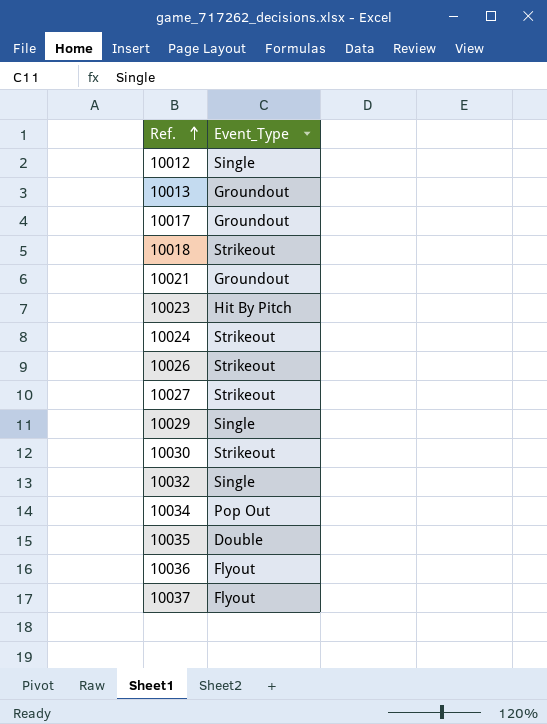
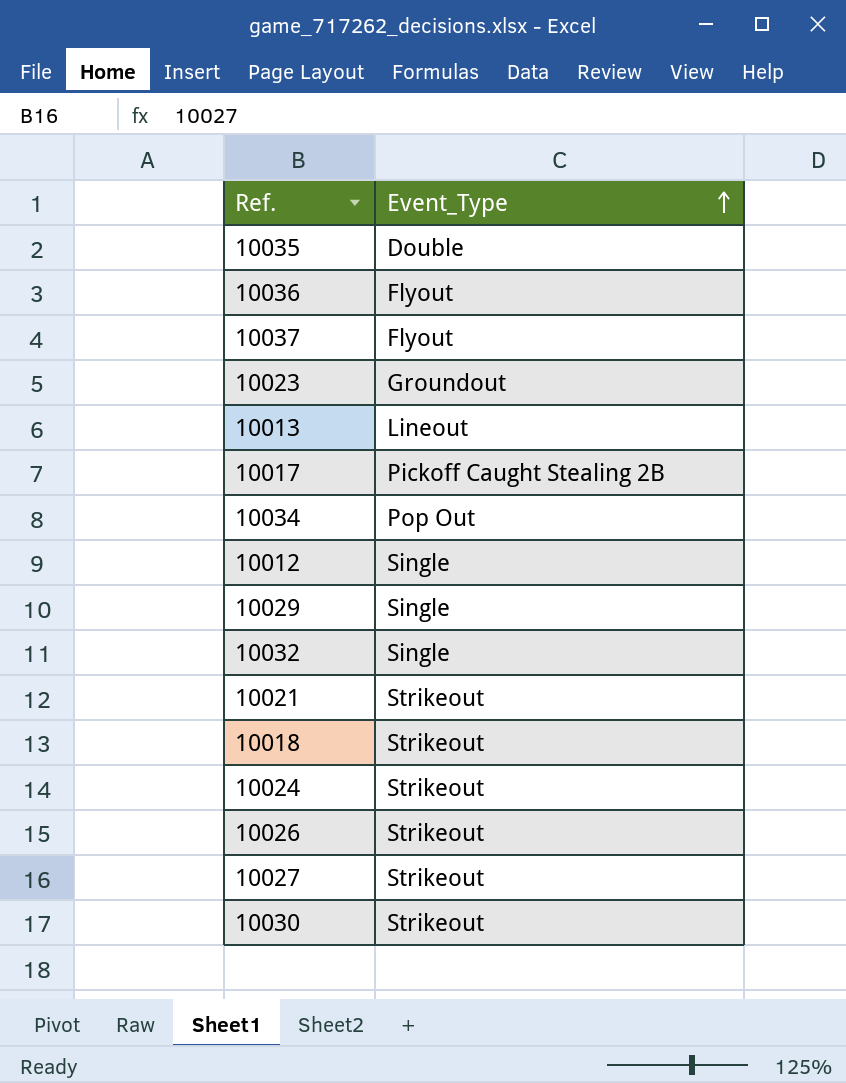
row order: Ref. ascending -> Event_Type ascending
10023 | Event_Type: Hit By Pitch -> Groundout
10013 | Event_Type: Groundout -> Lineout
10017 | Event_Type: Groundout -> Pickoff Caught Stealing 2B
10021 | Event_Type: Groundout -> Strikeout

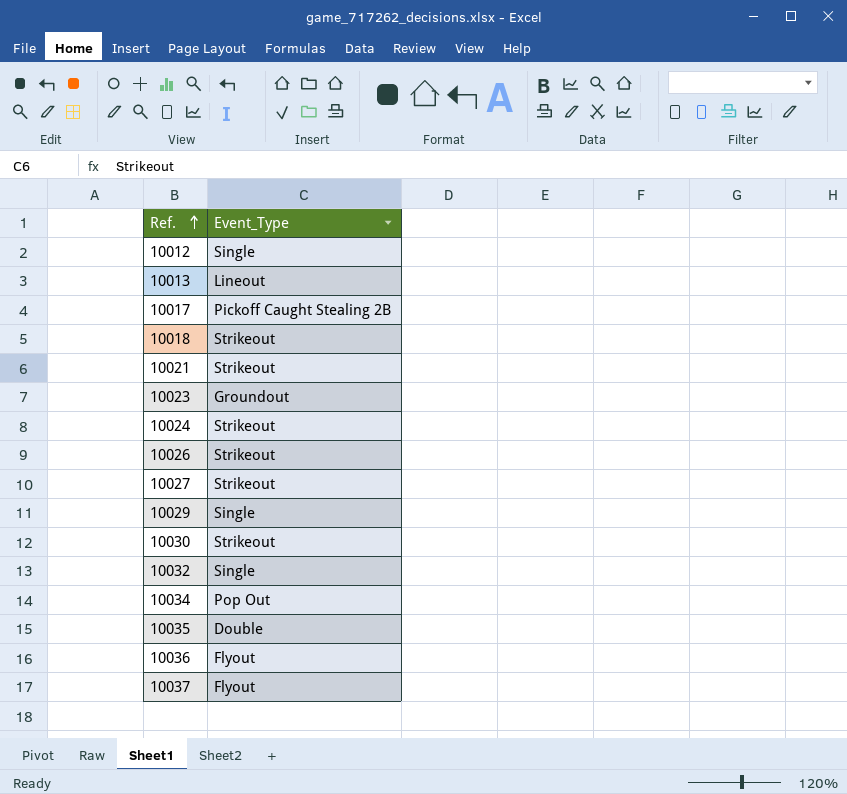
row order: Event_Type ascending -> Ref. ascending

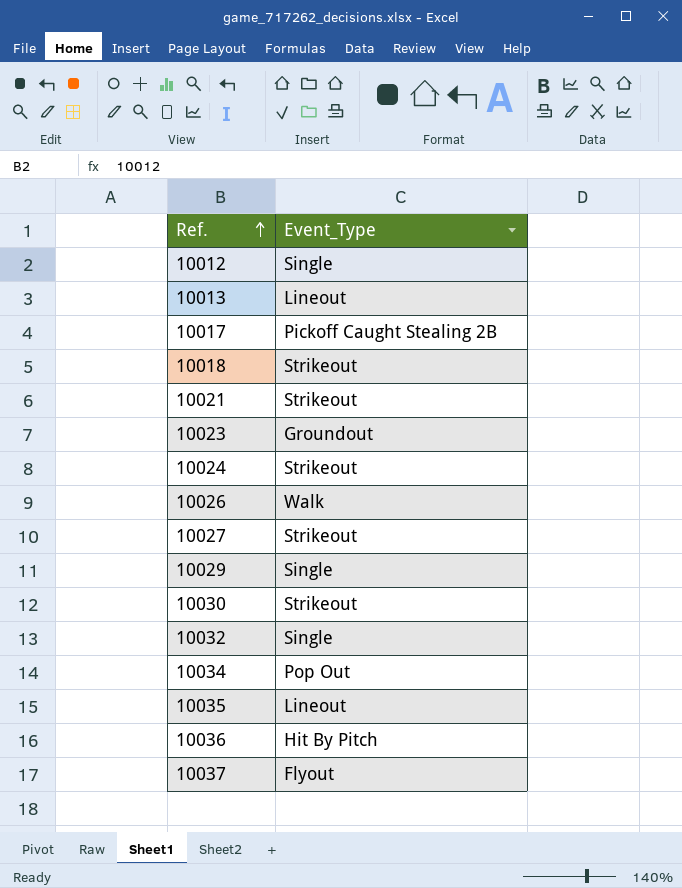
10026 | Event_Type: Strikeout -> Walk
10035 | Event_Type: Double -> Lineout
10036 | Event_Type: Flyout -> Hit By Pitch

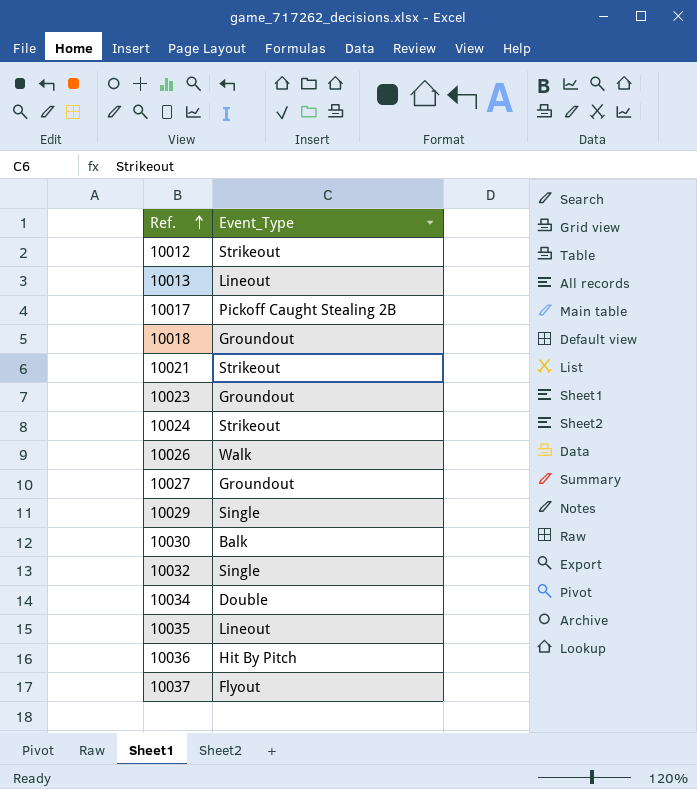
10012 | Event_Type: Single -> Strikeout
10018 | Event_Type: Strikeout -> Groundout
10027 | Event_Type: Strikeout -> Groundout
10030 | Event_Type: Strikeout -> Balk
10034 | Event_Type: Pop Out -> Double

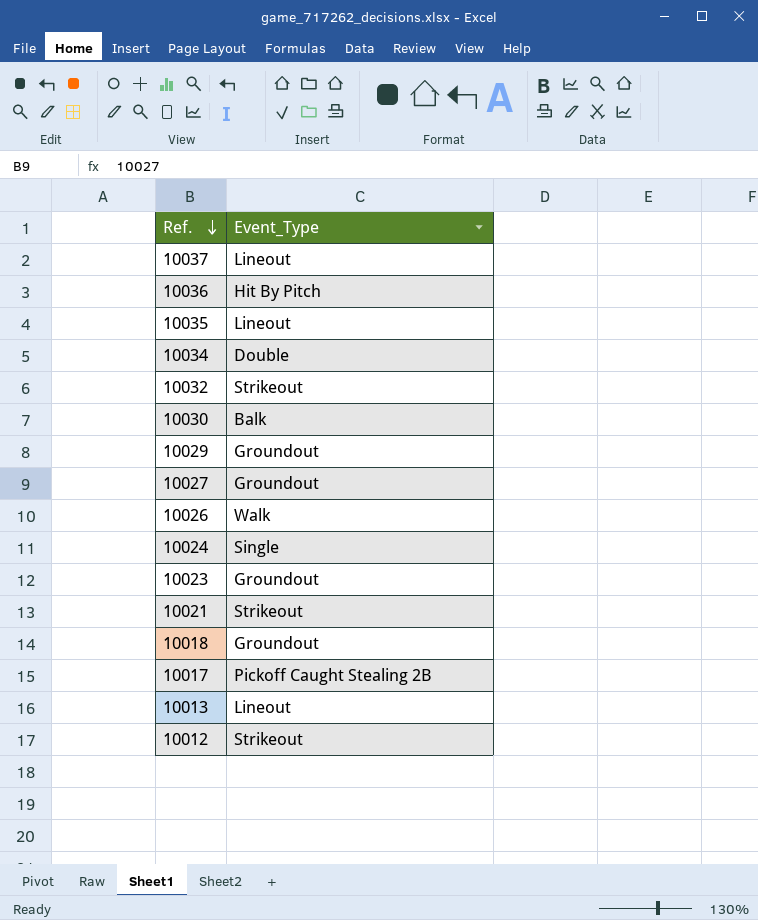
row order: Ref. ascending -> Ref. descending
10037 | Event_Type: Flyout -> Lineout
10032 | Event_Type: Single -> Strikeout
10029 | Event_Type: Single -> Groundout
10024 | Event_Type: Strikeout -> Single

